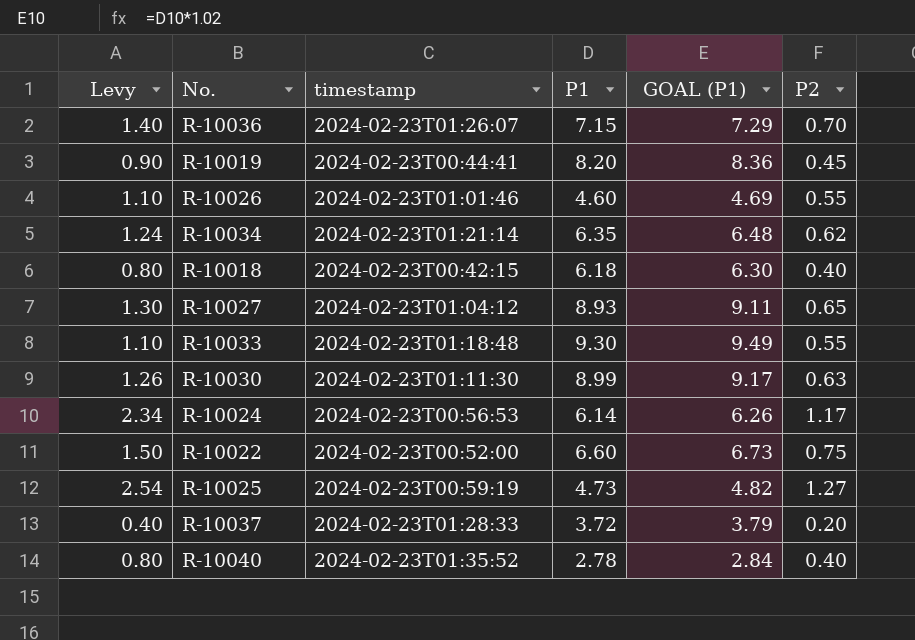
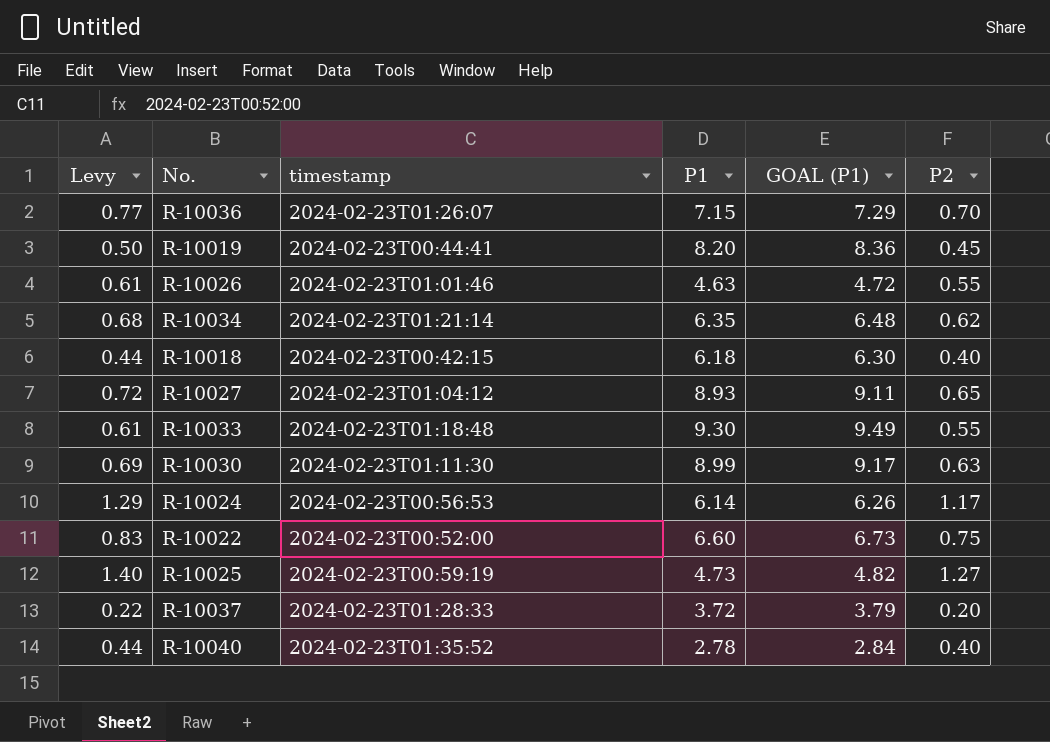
column Levy | formula: [P2] * 2 -> [P2] * 1.1
R-10026 | P1: 4.60 -> 4.63
R-10026 | GOAL (P1): 4.69 -> 4.72

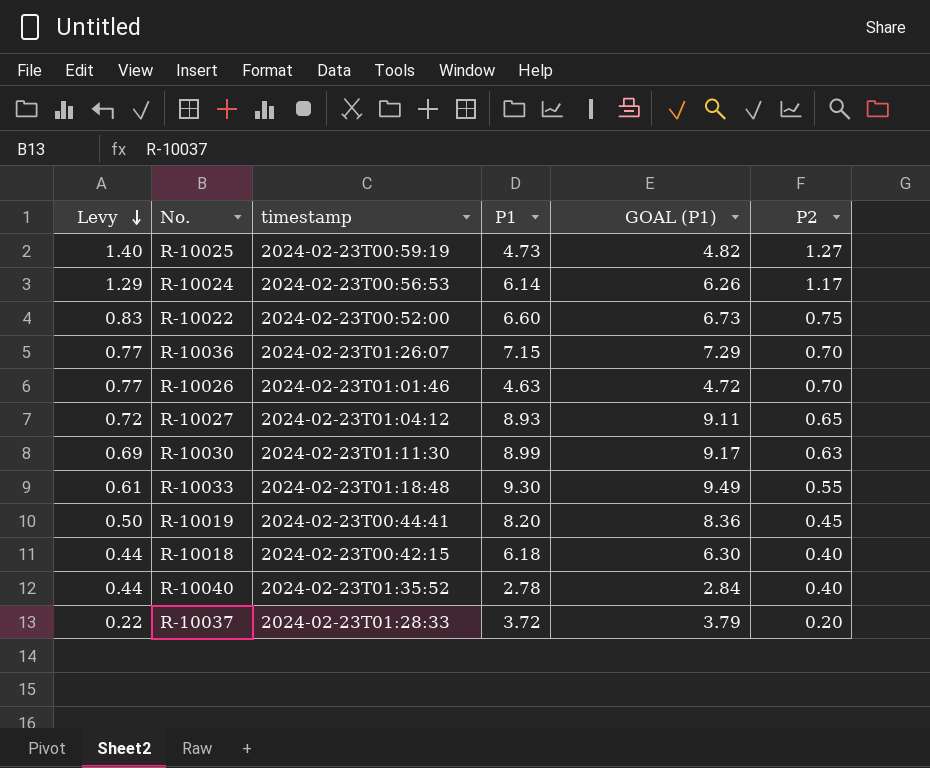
row order: none -> Levy descending
row R-10034: 0.68 | 2024-02-23T01:21:14 | 6.35 | 6.48 | 0.62 -> none
R-10026 | Levy: 0.61 -> 0.77
R-10026 | P2: 0.55 -> 0.70

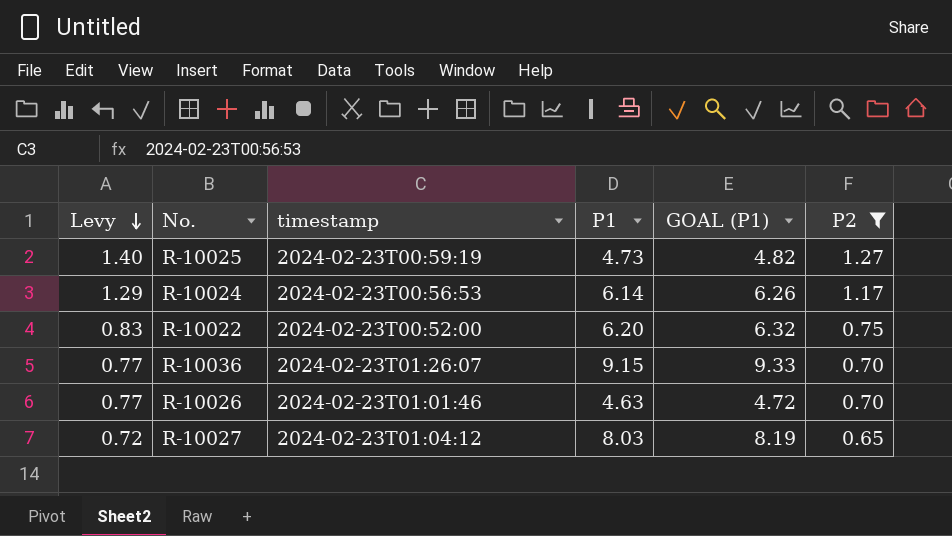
filter: none -> P2 >= 0.65
R-10022 | P1: 6.60 -> 6.20
R-10022 | GOAL (P1): 6.73 -> 6.32
R-10036 | P1: 7.15 -> 9.15
R-10036 | GOAL (P1): 7.29 -> 9.33
R-10027 | P1: 8.93 -> 8.03
R-10027 | GOAL (P1): 9.11 -> 8.19

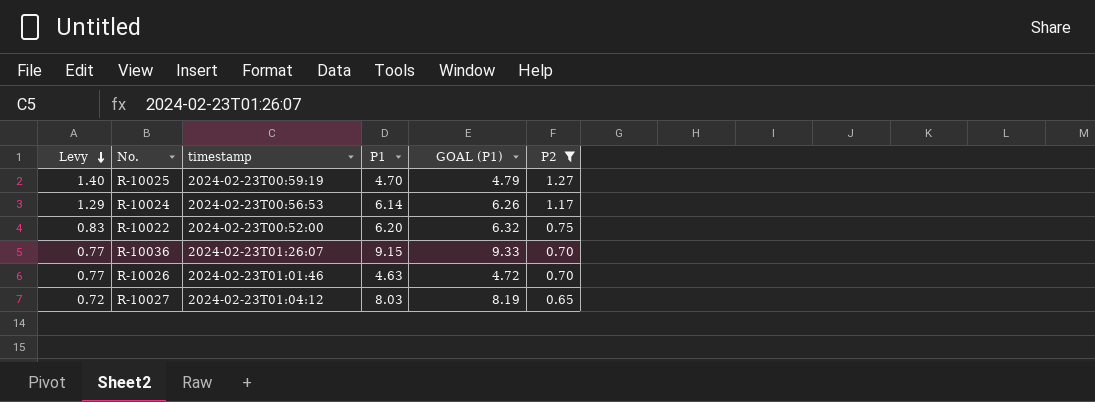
R-10025 | P1: 4.73 -> 4.70
R-10025 | GOAL (P1): 4.82 -> 4.79

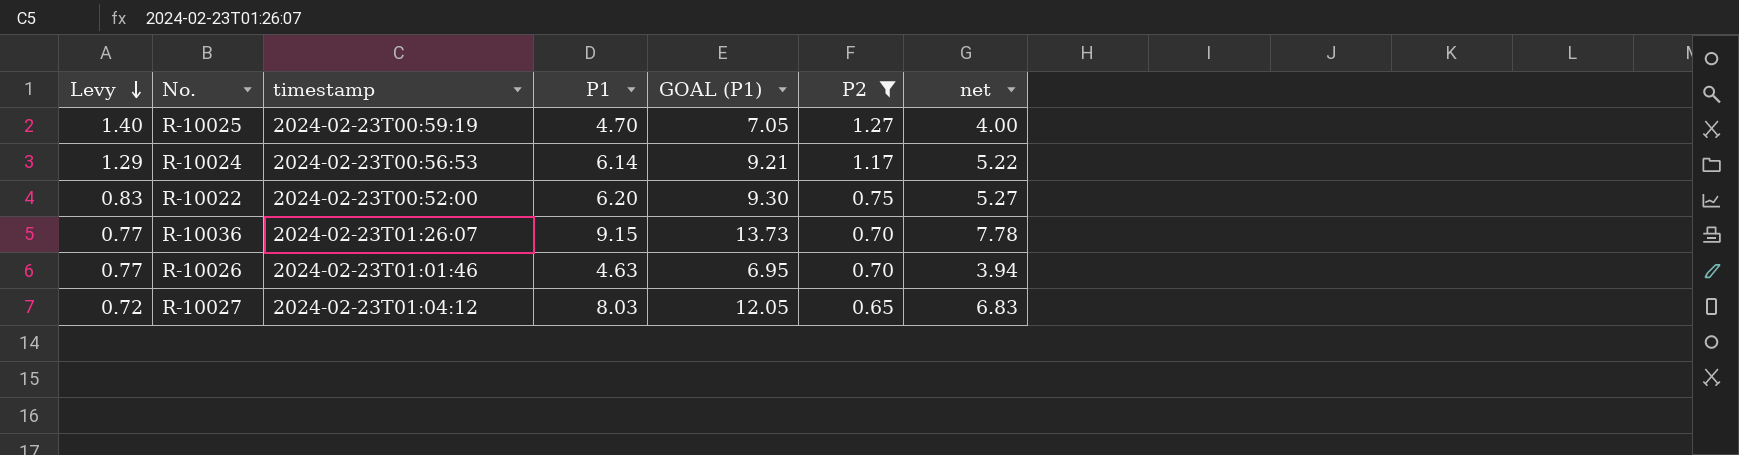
column GOAL (P1) | formula: [P1] * 1.02 -> [P1] * 1.5
column net | formula: none -> [P1] * 0.85

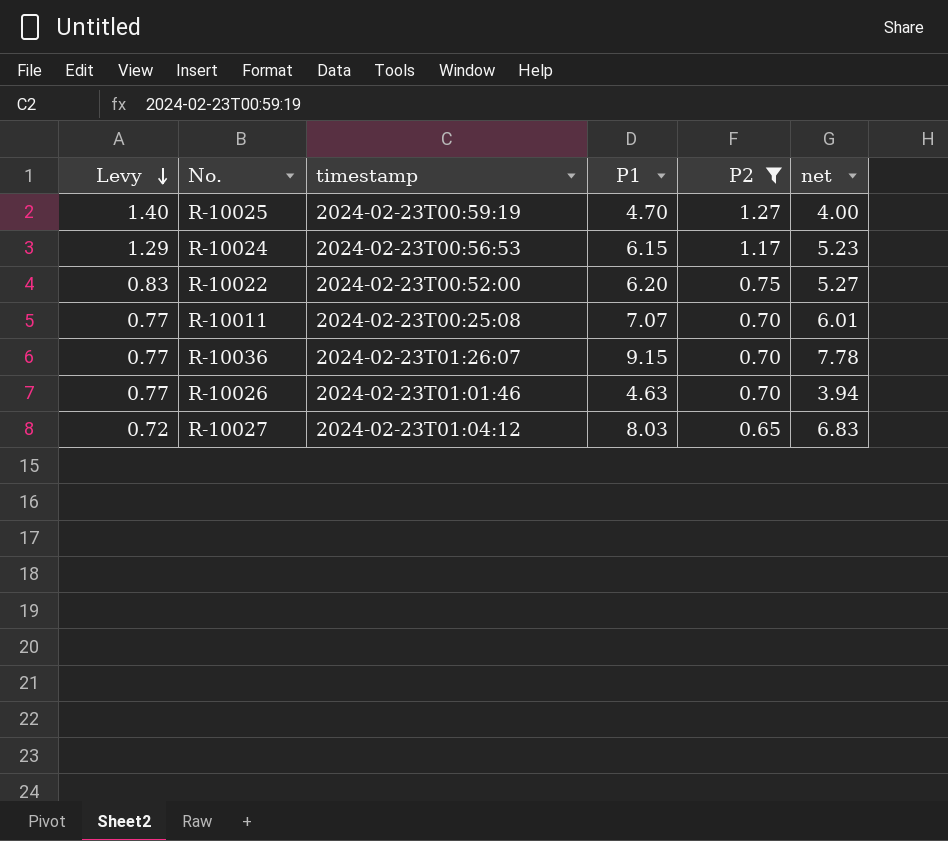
column GOAL (P1) | formula: [P1] * 1.5 -> none
R-10024 | P1: 6.14 -> 6.15
R-10024 | net: 5.22 -> 5.23
row R-10011: none -> 0.77 | 2024-02-23T00:25:08 | 7.07 | 0.70 | 6.01

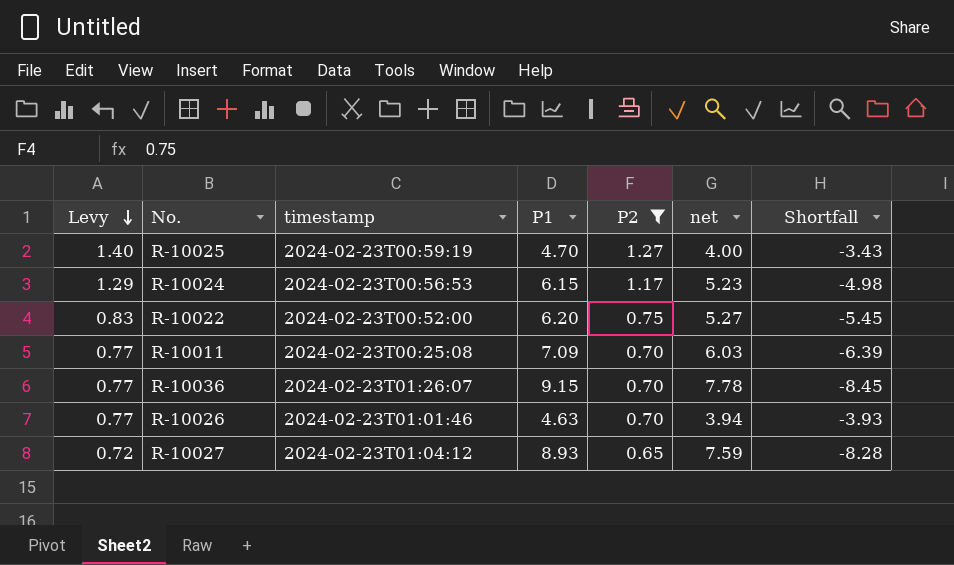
column Shortfall | formula: none -> [P2] - [P1]
R-10011 | P1: 7.07 -> 7.09
R-10011 | net: 6.01 -> 6.03
R-10027 | P1: 8.03 -> 8.93
R-10027 | net: 6.83 -> 7.59

